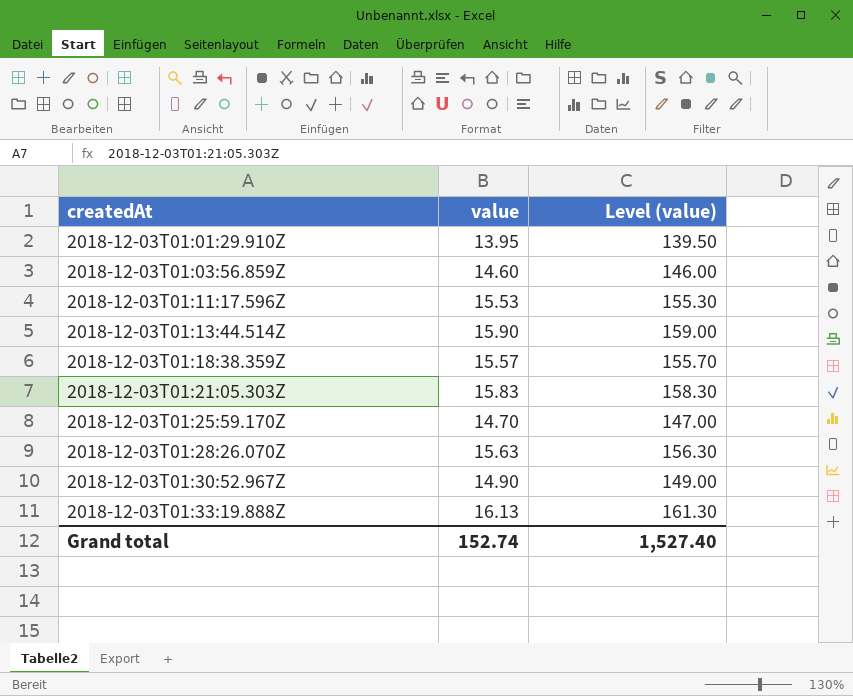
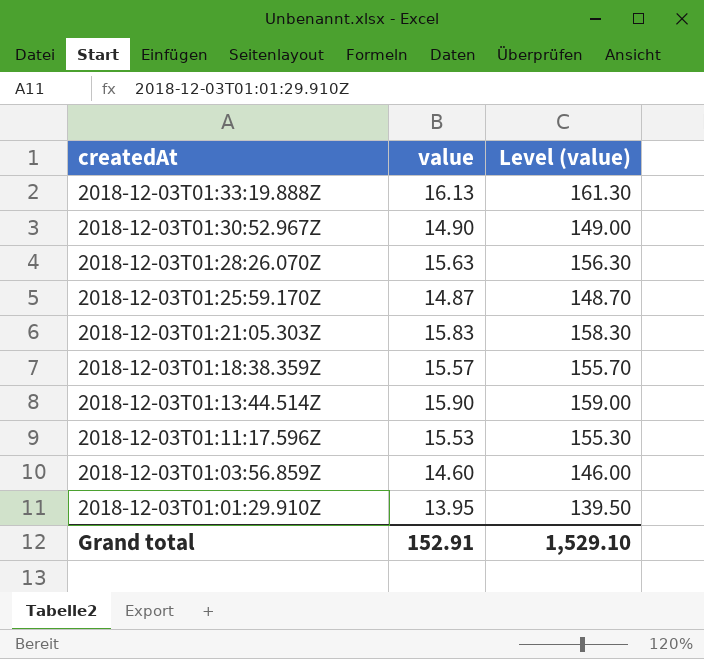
row order: createdAt ascending -> createdAt descending
2018-12-03T01:25:59.170Z | value: 14.70 -> 14.87
2018-12-03T01:25:59.170Z | Level (value): 147.00 -> 148.70
Grand total | value: 152.74 -> 152.91
Grand total | Level (value): 1,527.40 -> 1,529.10

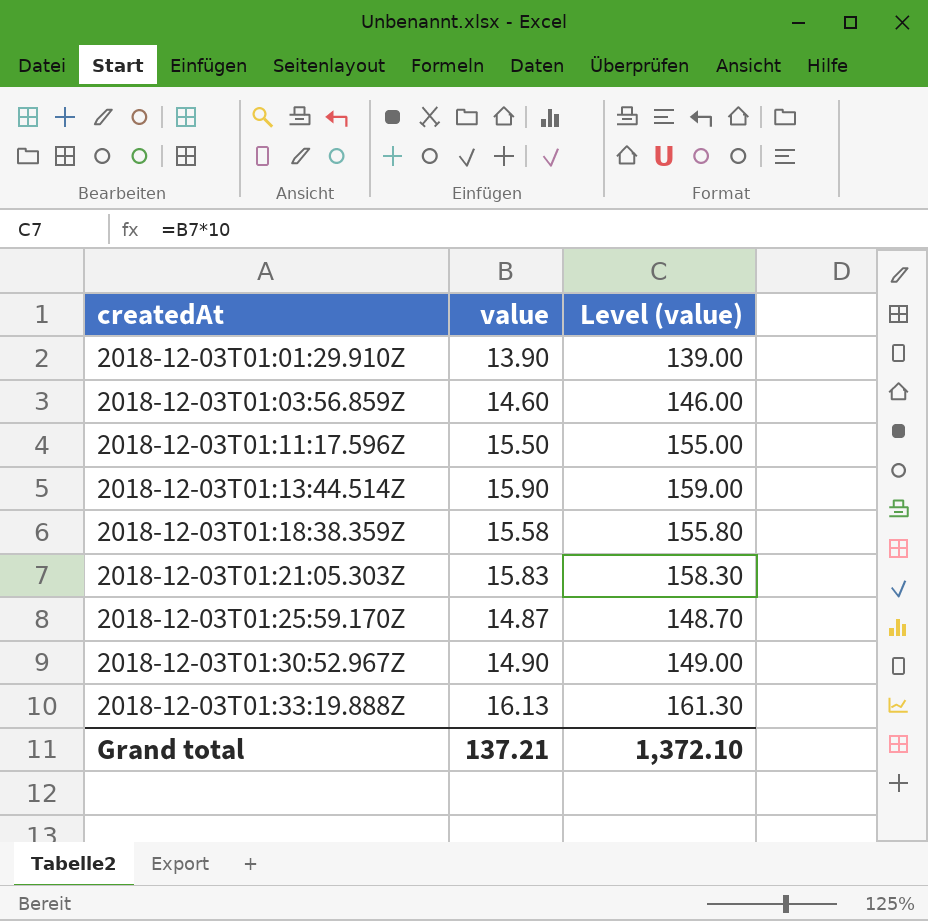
row order: createdAt descending -> createdAt ascending
row 2018-12-03T01:28:26.070Z: 15.63 | 156.30 -> none
2018-12-03T01:01:29.910Z | value: 13.95 -> 13.90
2018-12-03T01:01:29.910Z | Level (value): 139.50 -> 139.00
2018-12-03T01:11:17.596Z | value: 15.53 -> 15.50
2018-12-03T01:11:17.596Z | Level (value): 155.30 -> 155.00
2018-12-03T01:18:38.359Z | value: 15.57 -> 15.58
2018-12-03T01:18:38.359Z | Level (value): 155.70 -> 155.80
Grand total | value: 152.91 -> 137.21
Grand total | Level (value): 1,529.10 -> 1,372.10

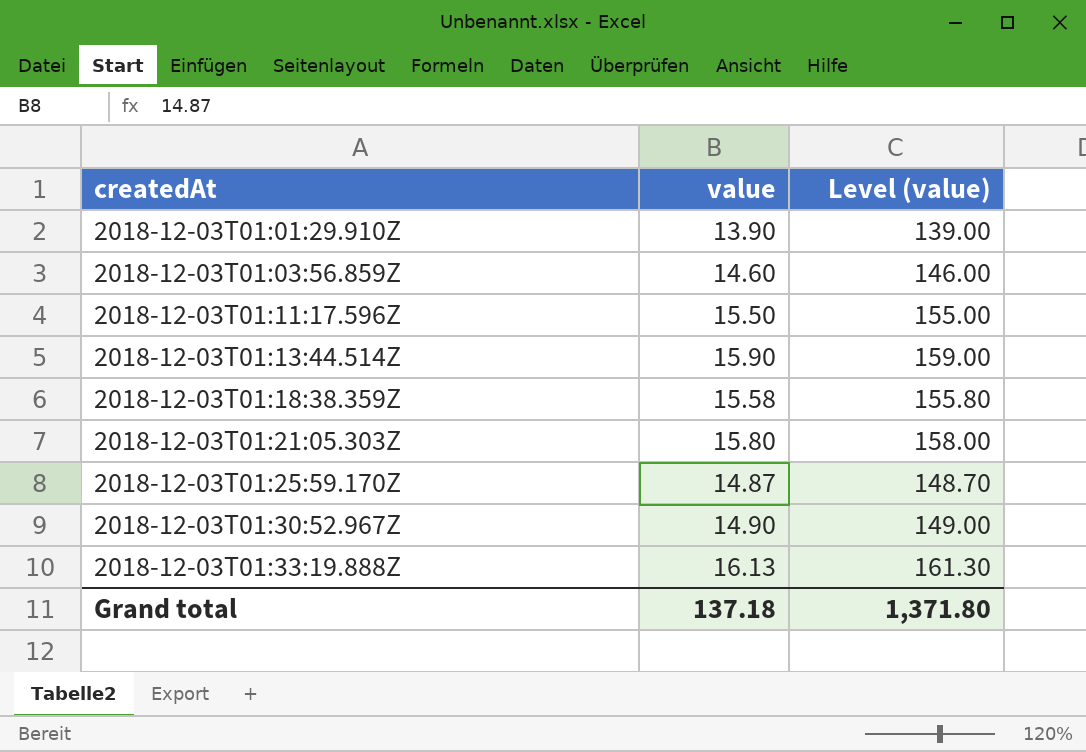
2018-12-03T01:21:05.303Z | value: 15.83 -> 15.80
2018-12-03T01:21:05.303Z | Level (value): 158.30 -> 158.00
Grand total | value: 137.21 -> 137.18
Grand total | Level (value): 1,372.10 -> 1,371.80

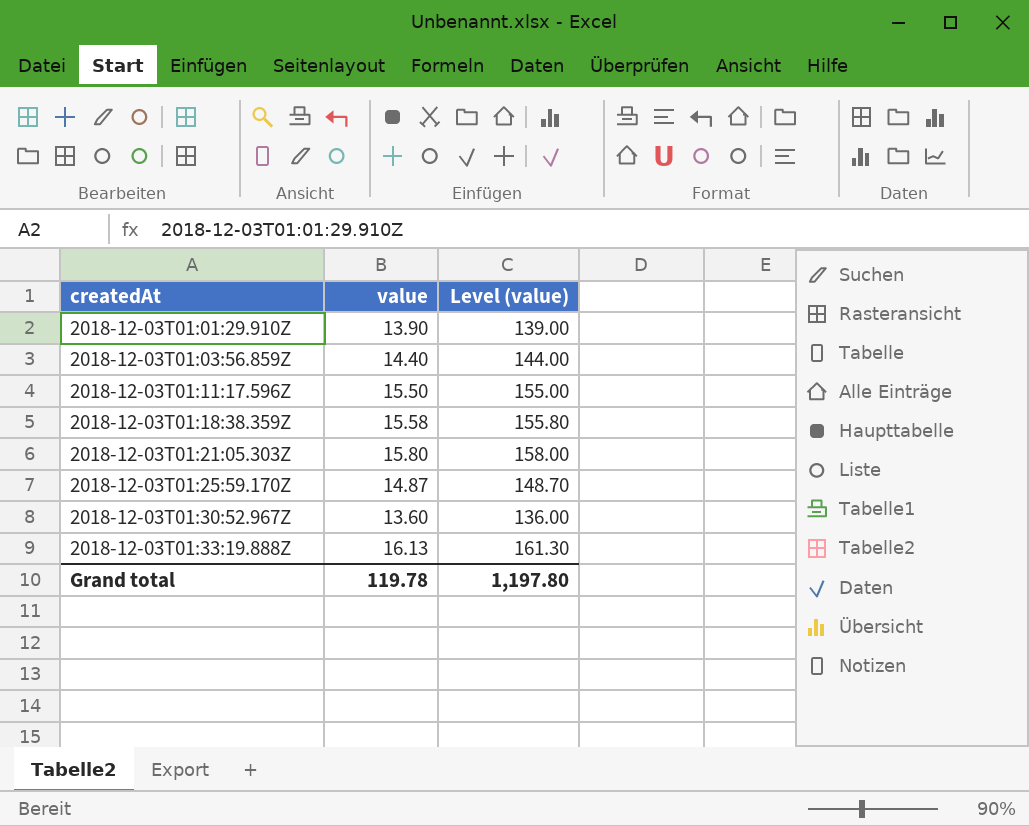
row 2018-12-03T01:13:44.514Z: 15.90 | 159.00 -> none
2018-12-03T01:03:56.859Z | value: 14.60 -> 14.40
2018-12-03T01:03:56.859Z | Level (value): 146.00 -> 144.00
2018-12-03T01:30:52.967Z | value: 14.90 -> 13.60
2018-12-03T01:30:52.967Z | Level (value): 149.00 -> 136.00
Grand total | value: 137.18 -> 119.78
Grand total | Level (value): 1,371.80 -> 1,197.80

